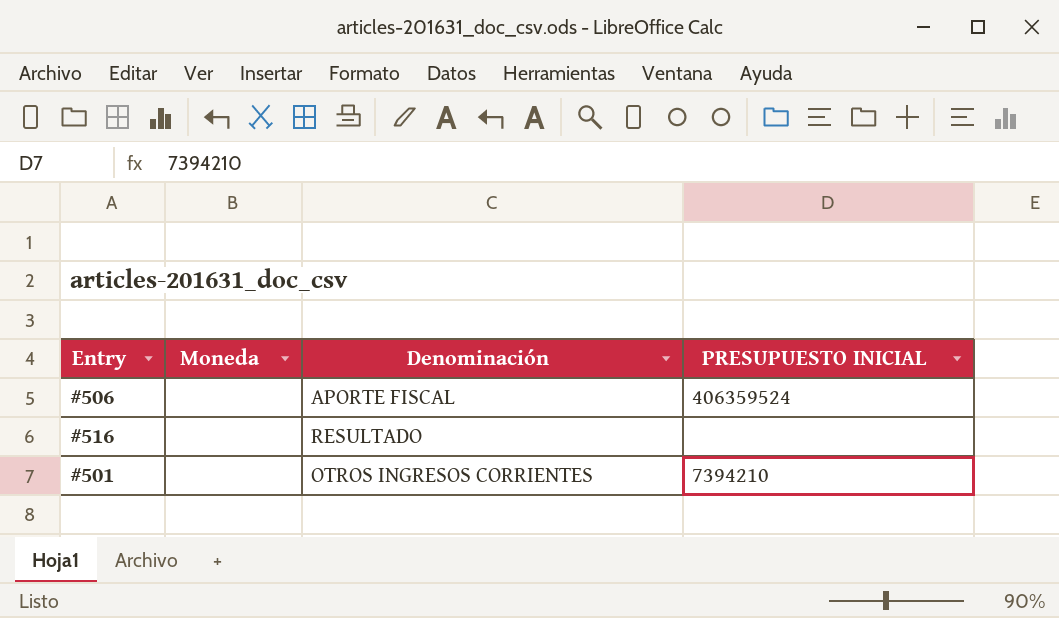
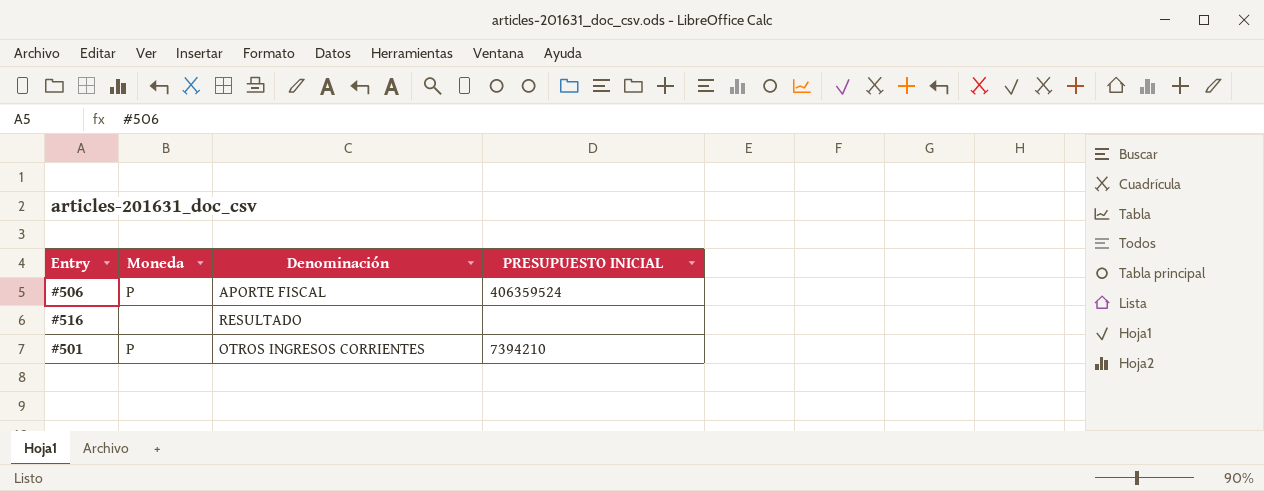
#506 | Moneda: none -> P
#501 | Moneda: none -> P

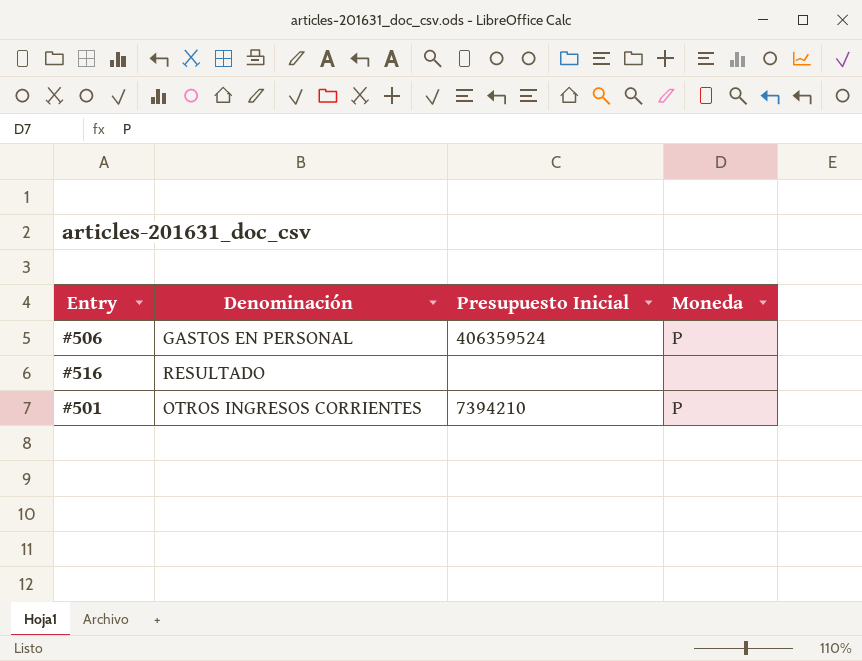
column name: PRESUPUESTO INICIAL -> Presupuesto Inicial
column Moneda | position: 2 -> 4
#506 | Denominación: APORTE FISCAL -> GASTOS EN PERSONAL

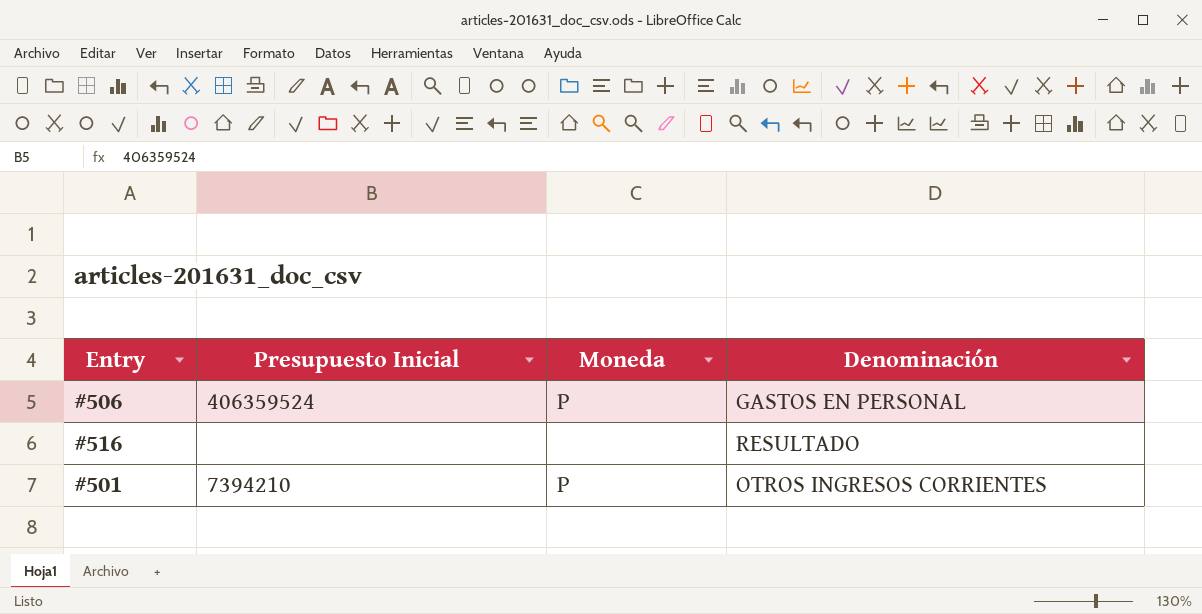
column Denominación | position: 2 -> 4

